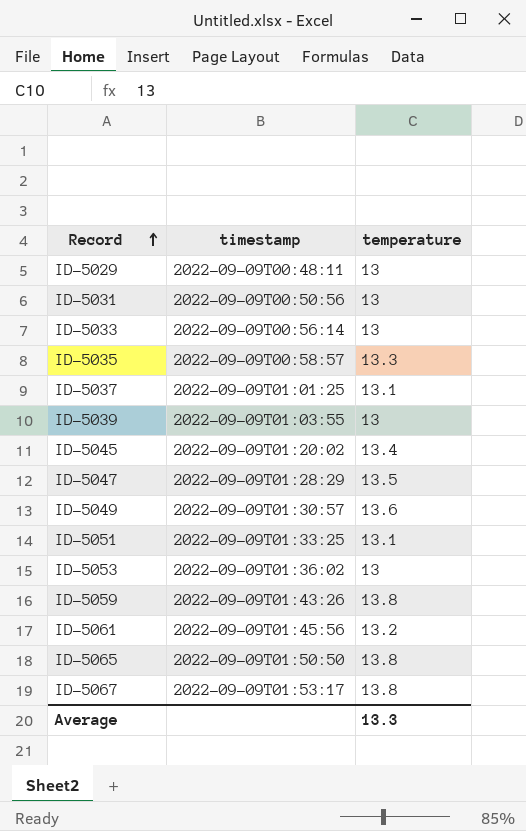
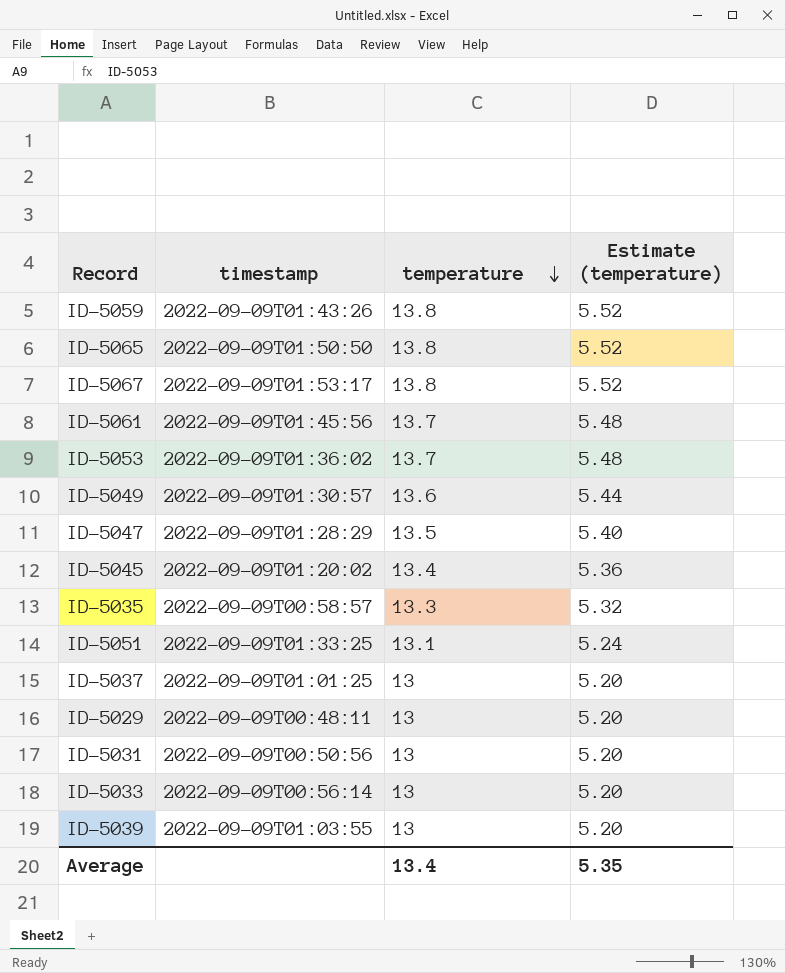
row order: Record ascending -> temperature descending
column Estimate (temperature) | formula: none -> [temperature] * 0.4
ID-5061 | temperature: 13.2 -> 13.7
ID-5053 | temperature: 13 -> 13.7
ID-5037 | temperature: 13.1 -> 13
Average | temperature: 13.3 -> 13.4

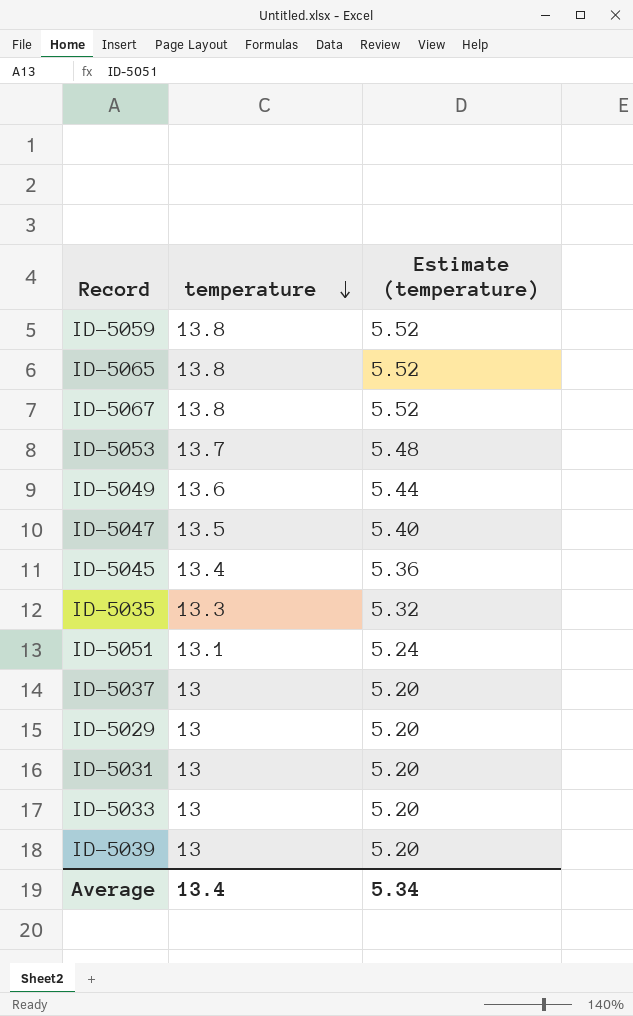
column timestamp | position: 2 -> none
row ID-5061: 2022-09-09T01:45:56 | 13.7 | 5.48 -> none
Average | Estimate (temperature): 5.35 -> 5.34

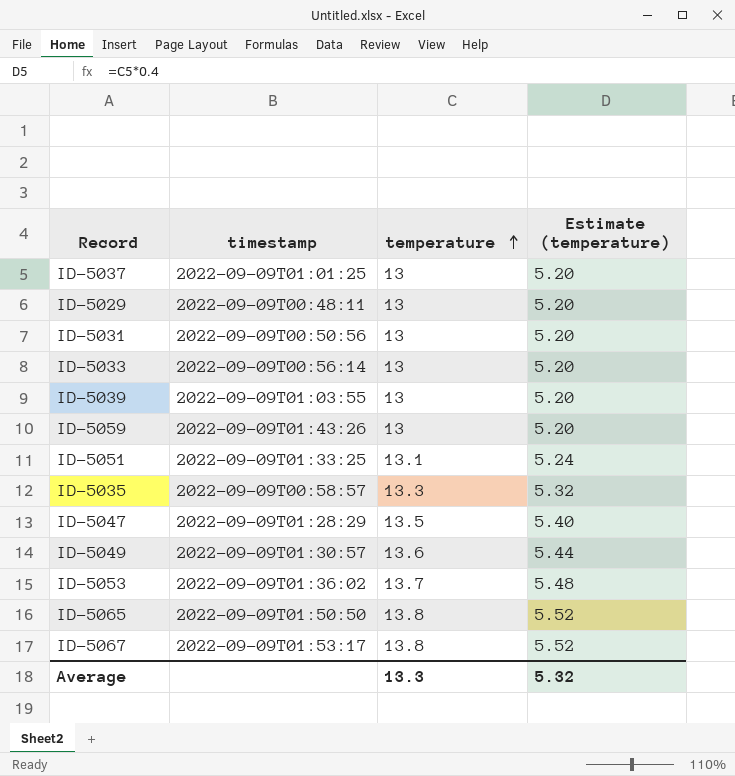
row order: temperature descending -> temperature ascending
column timestamp | position: none -> 2
row ID-5045: 13.4 | 5.36 -> none
ID-5059 | temperature: 13.8 -> 13
ID-5059 | Estimate (temperature): 5.52 -> 5.20
Average | temperature: 13.4 -> 13.3
Average | Estimate (temperature): 5.34 -> 5.32

